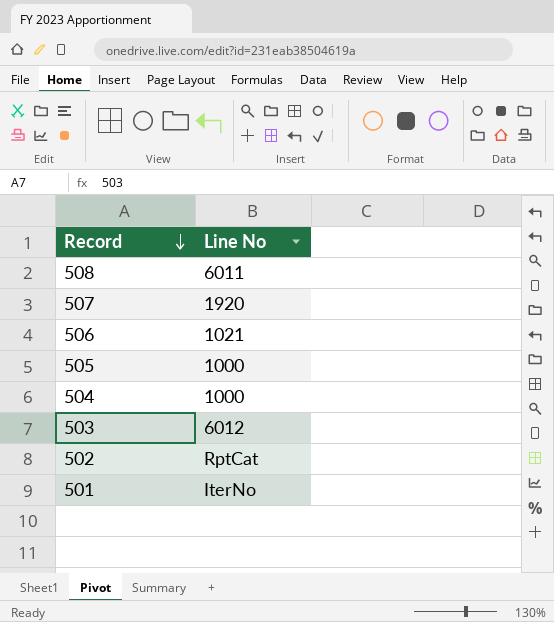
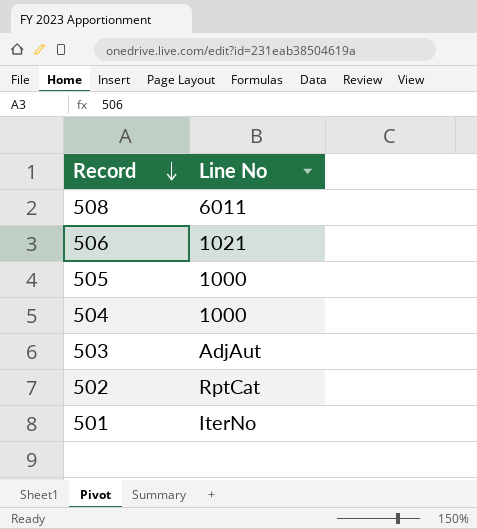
row 507: 1920 -> none
503 | Line No: 6012 -> AdjAut

